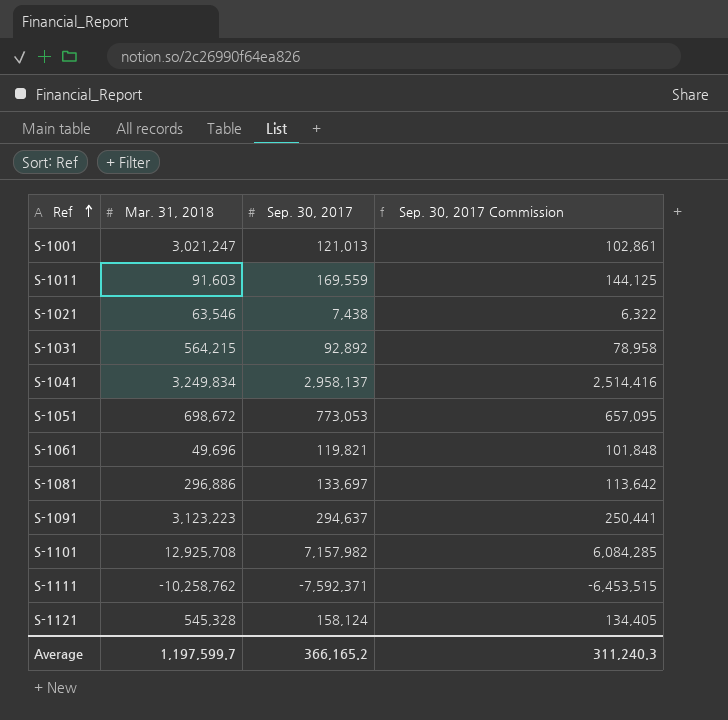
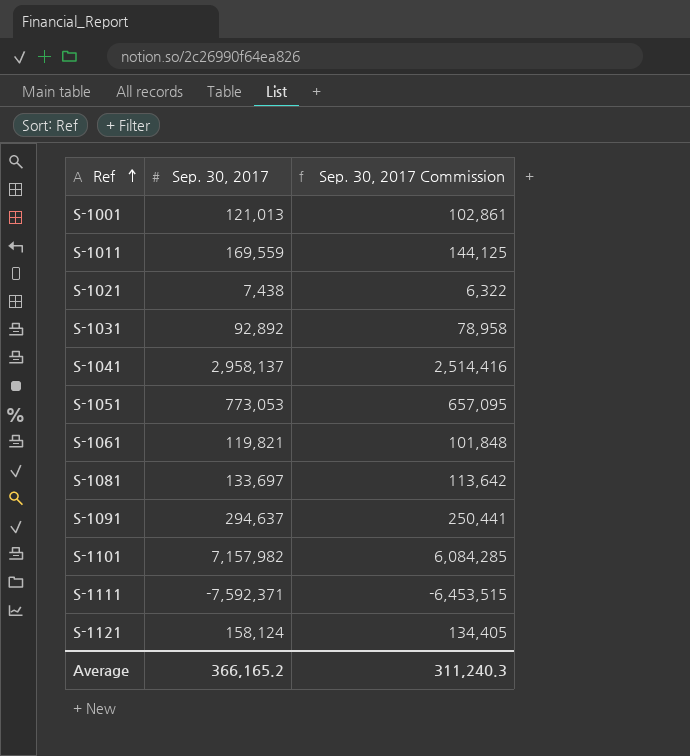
column Mar. 31, 2018 | position: 2 -> none

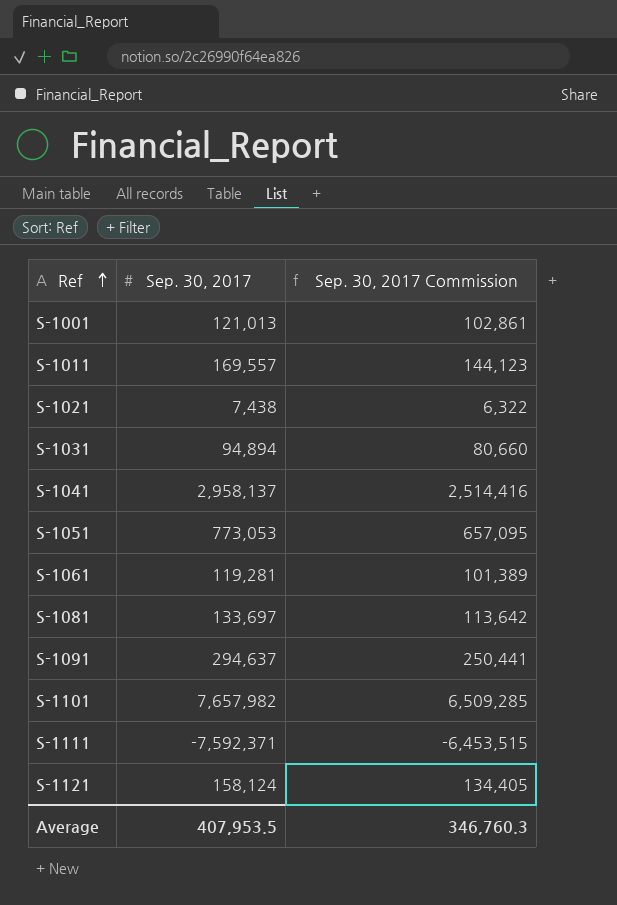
S-1011 | Sep. 30, 2017: 169,559 -> 169,557
S-1011 | Sep. 30, 2017 Commission: 144,125 -> 144,123
S-1031 | Sep. 30, 2017: 92,892 -> 94,894
S-1031 | Sep. 30, 2017 Commission: 78,958 -> 80,660
S-1061 | Sep. 30, 2017: 119,821 -> 119,281
S-1061 | Sep. 30, 2017 Commission: 101,848 -> 101,389
S-1101 | Sep. 30, 2017: 7,157,982 -> 7,657,982
S-1101 | Sep. 30, 2017 Commission: 6,084,285 -> 6,509,285
Average | Sep. 30, 2017: 366,165.2 -> 407,953.5
Average | Sep. 30, 2017 Commission: 311,240.3 -> 346,760.3

